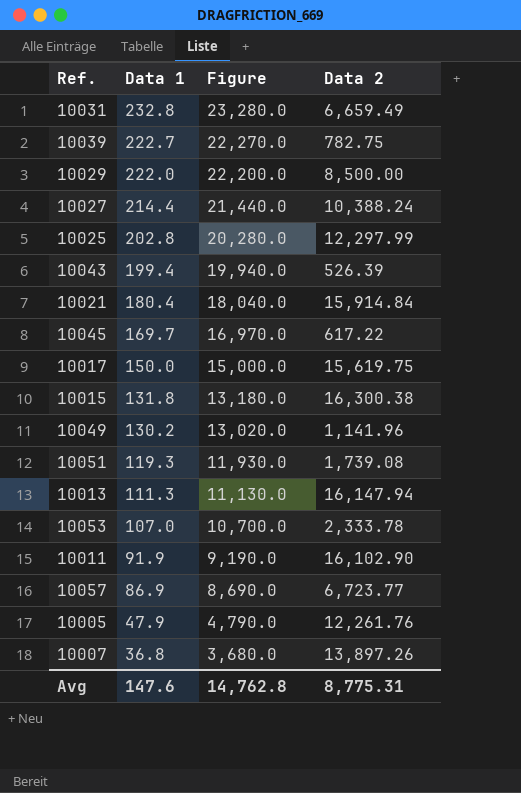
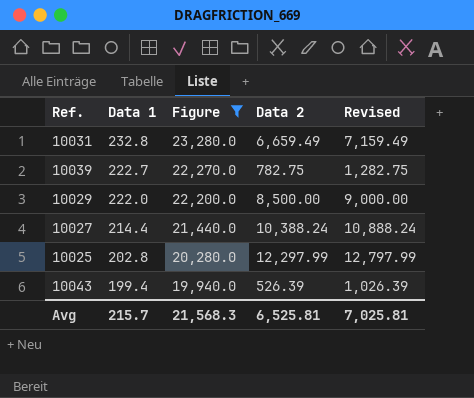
filter: none -> Figure >= 19,940.0
column Revised | formula: none -> [Data 2] + 500
Avg | Data 1: 147.6 -> 215.7
Avg | Figure: 14,762.8 -> 21,568.3
Avg | Data 2: 8,775.31 -> 6,525.81

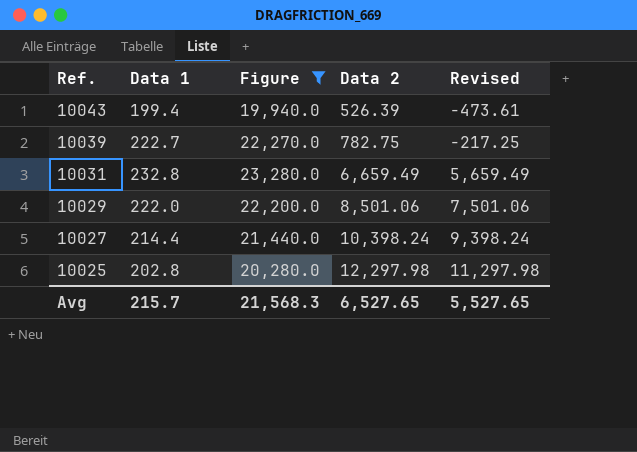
row order: Data 1 descending -> Ref. descending
column Revised | formula: [Data 2] + 500 -> [Data 2] - 1000
10029 | Data 2: 8,500.00 -> 8,501.06
10027 | Data 2: 10,388.24 -> 10,398.24
10025 | Data 2: 12,297.99 -> 12,297.98
Avg | Data 2: 6,525.81 -> 6,527.65
Avg | Revised: 7,025.81 -> 5,527.65

